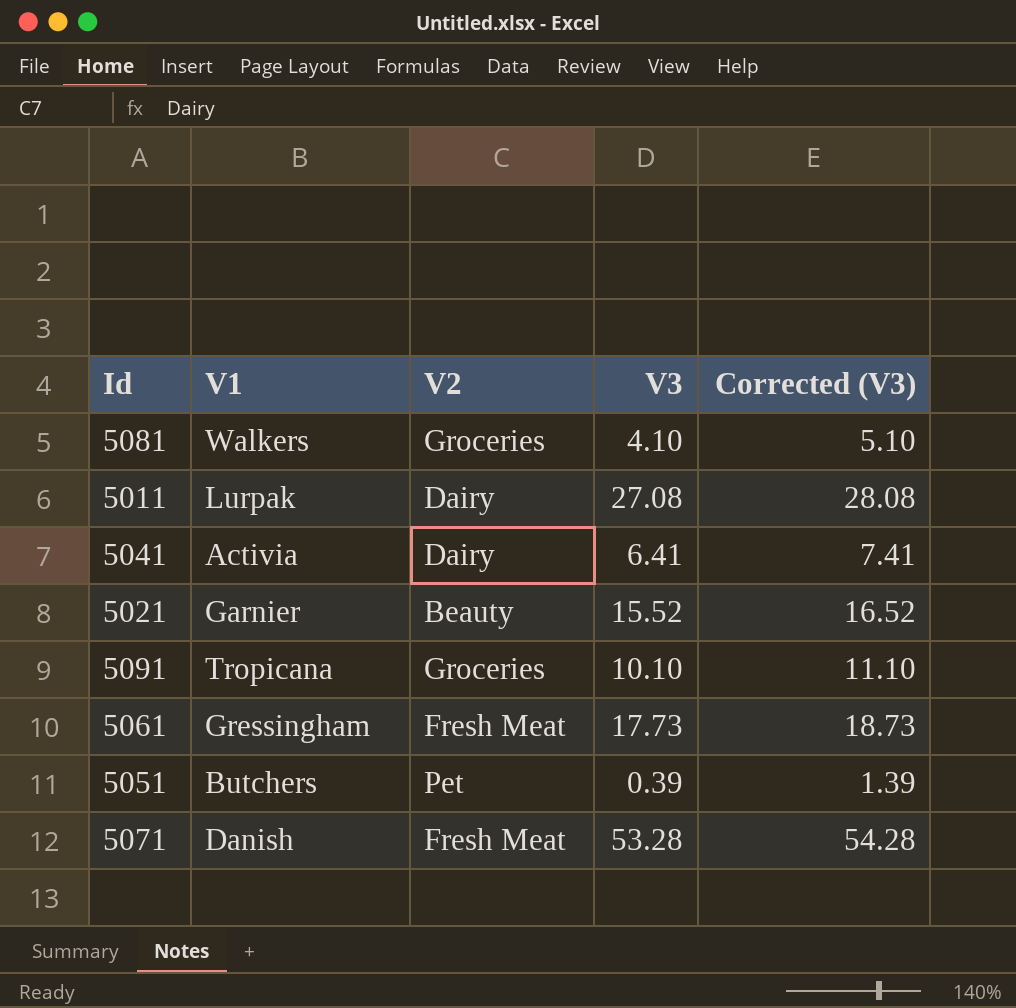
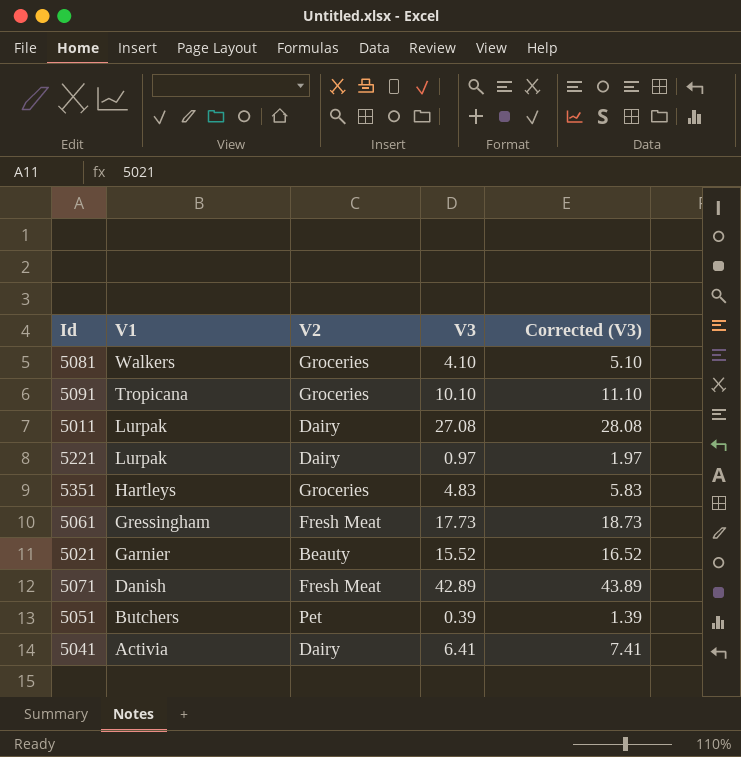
row order: none -> V1 descending
row 5221: none -> Lurpak | Dairy | 0.97 | 1.97
row 5351: none -> Hartleys | Groceries | 4.83 | 5.83
5071 | V3: 53.28 -> 42.89
5071 | Corrected (V3): 54.28 -> 43.89

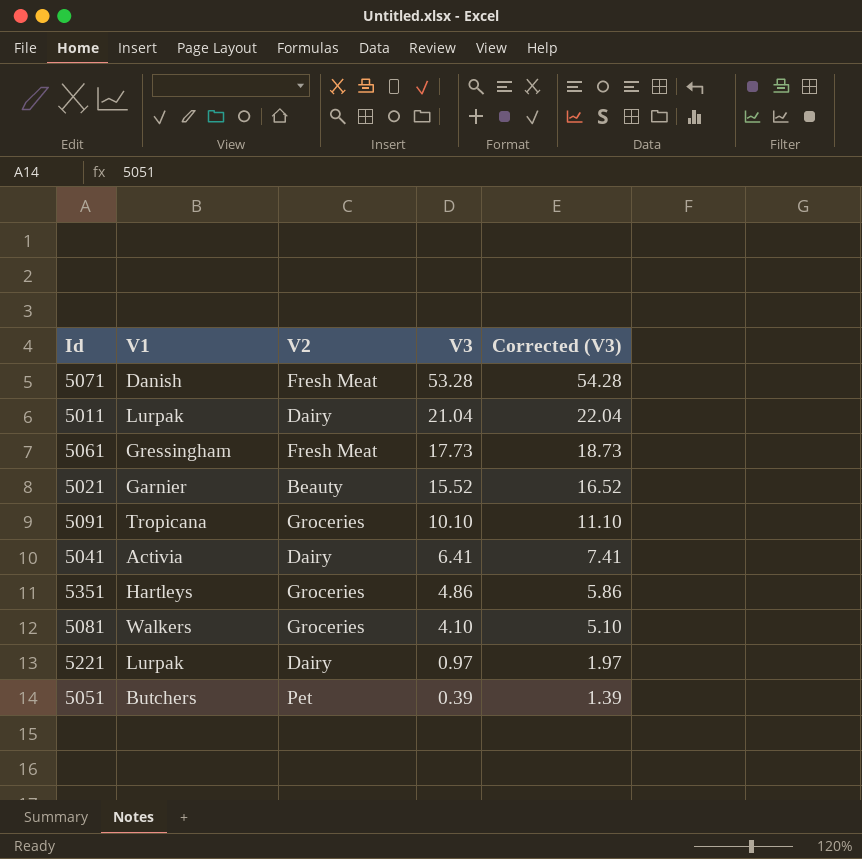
row order: V1 descending -> V3 descending
5071 | V3: 42.89 -> 53.28
5071 | Corrected (V3): 43.89 -> 54.28
5011 | V3: 27.08 -> 21.04
5011 | Corrected (V3): 28.08 -> 22.04
5351 | V3: 4.83 -> 4.86
5351 | Corrected (V3): 5.83 -> 5.86

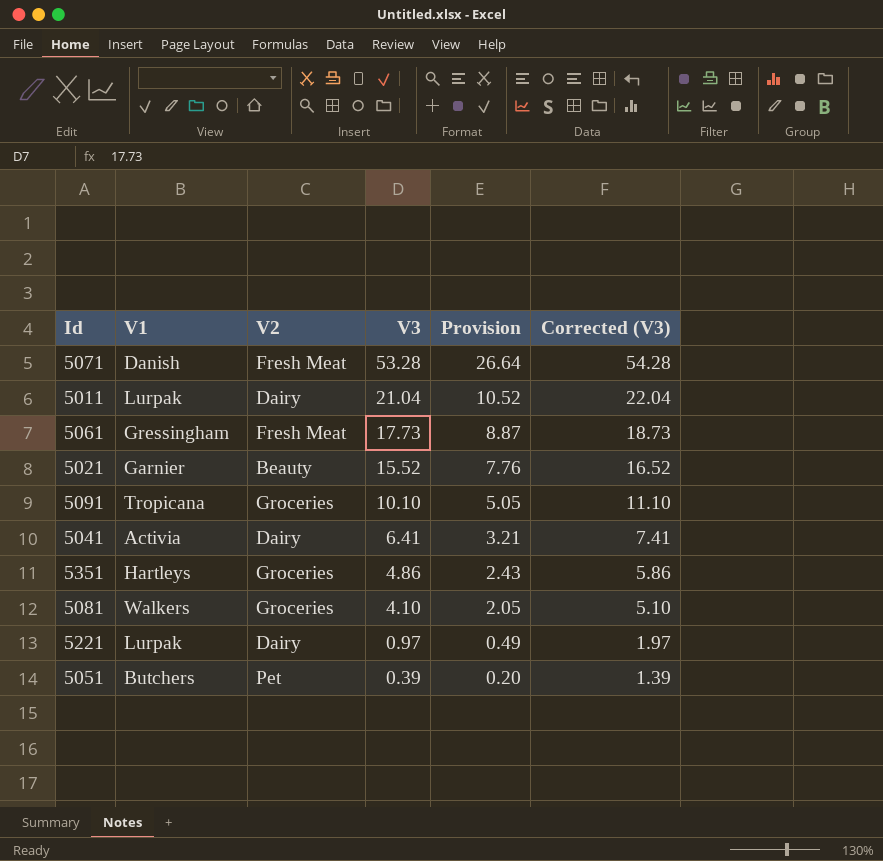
column Provision | formula: none -> [V3] * 0.5

